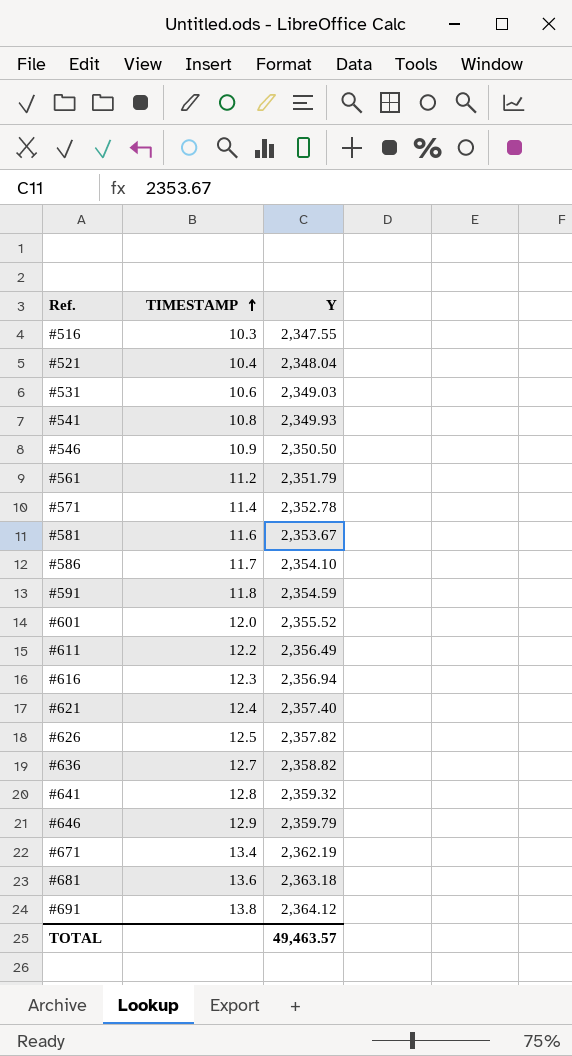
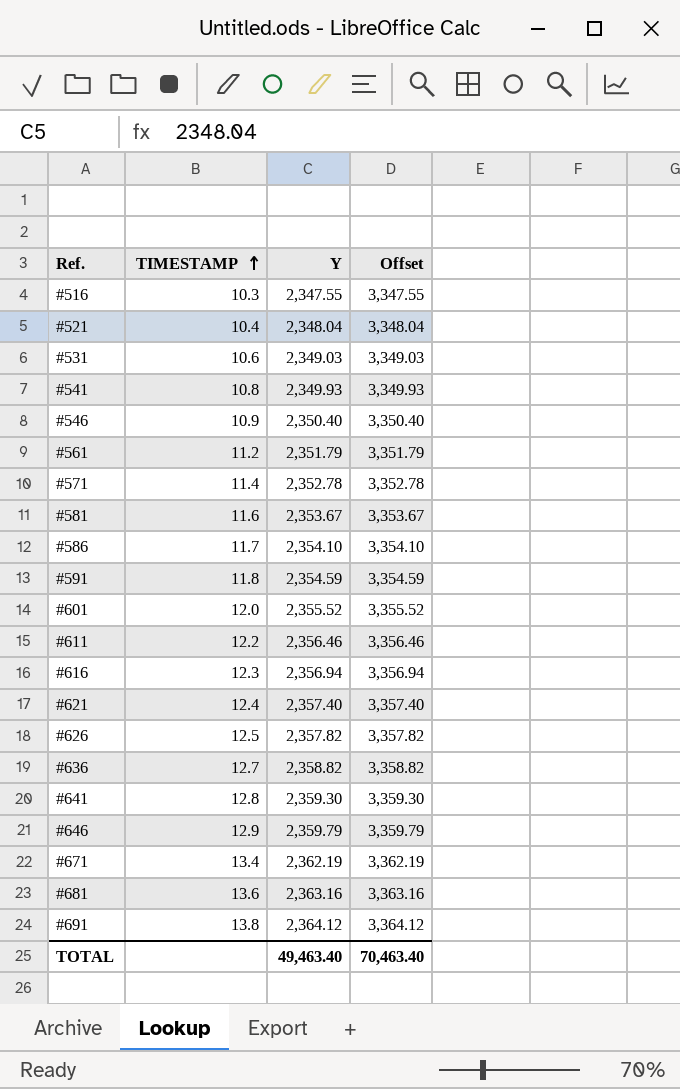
column Offset | formula: none -> [Y] + 1000
#546 | Y: 2,350.50 -> 2,350.40
#611 | Y: 2,356.49 -> 2,356.46
#641 | Y: 2,359.32 -> 2,359.30
#681 | Y: 2,363.18 -> 2,363.16
TOTAL | Y: 49,463.57 -> 49,463.40

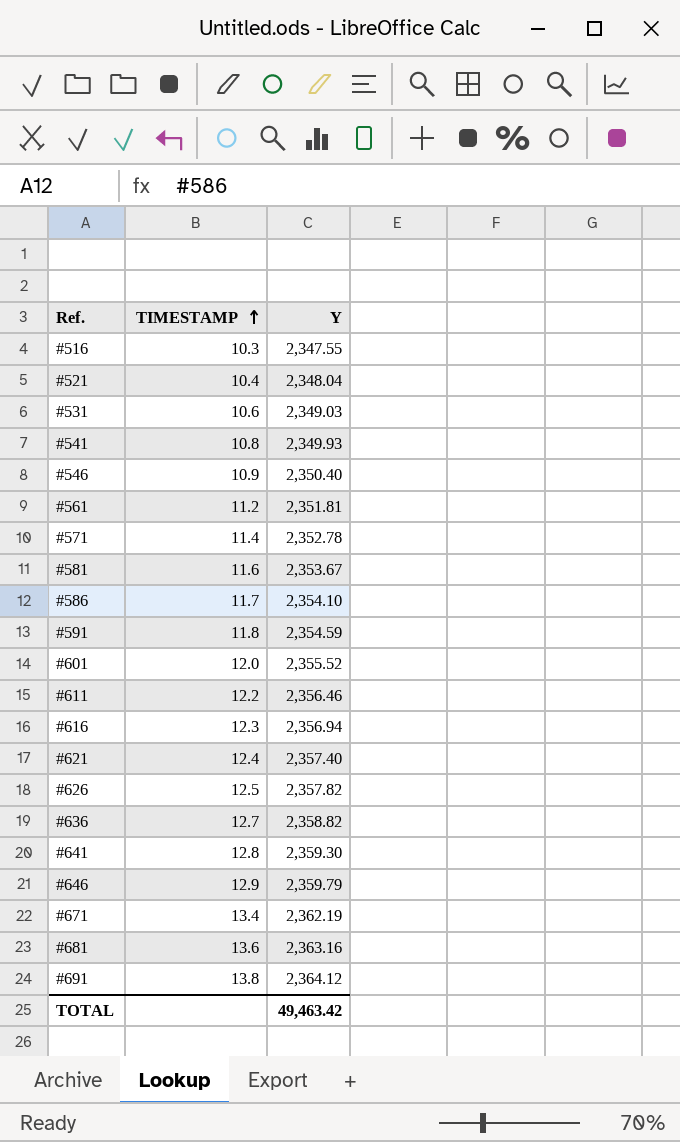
column Offset | formula: [Y] + 1000 -> none
#561 | Y: 2,351.79 -> 2,351.81
TOTAL | Y: 49,463.40 -> 49,463.42

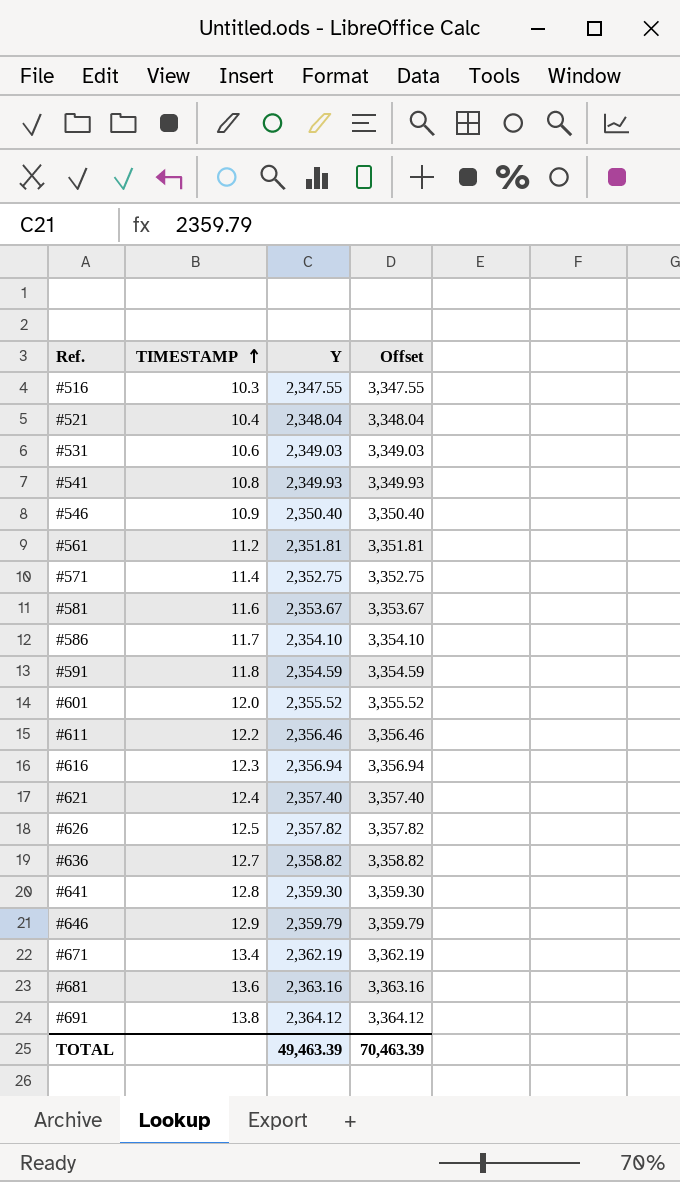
column Offset | formula: none -> [Y] + 1000
#571 | Y: 2,352.78 -> 2,352.75
TOTAL | Y: 49,463.42 -> 49,463.39

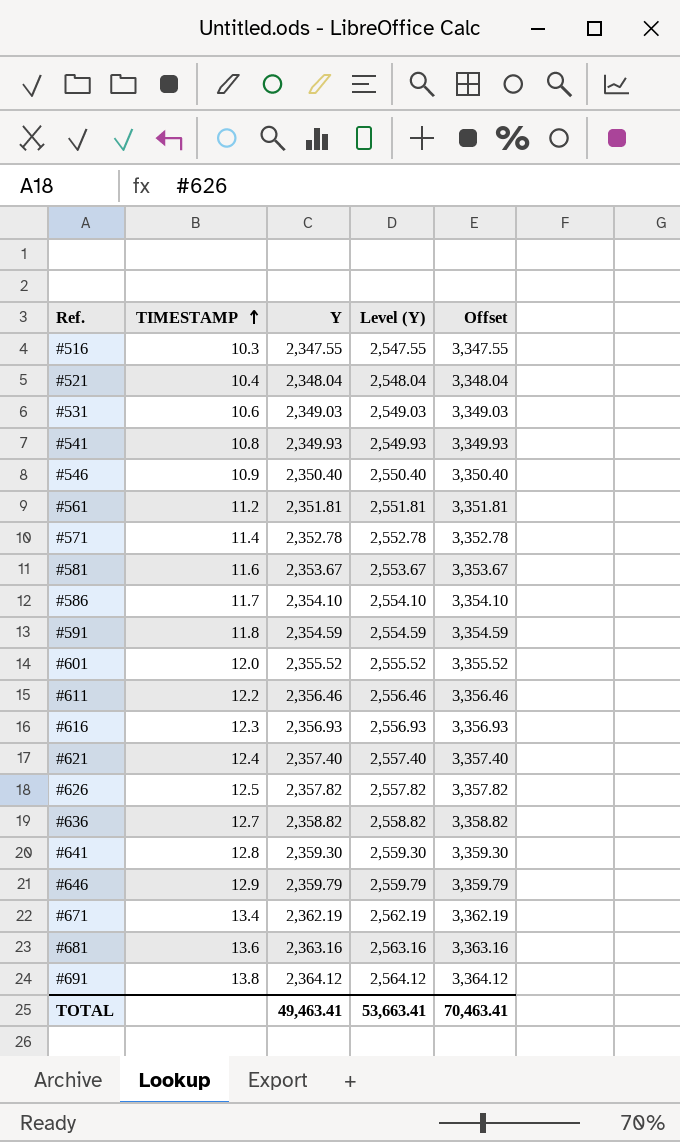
column Level (Y) | formula: none -> [Y] + 200
#571 | Y: 2,352.75 -> 2,352.78
#571 | Offset: 3,352.75 -> 3,352.78
#616 | Y: 2,356.94 -> 2,356.93
#616 | Offset: 3,356.94 -> 3,356.93
TOTAL | Y: 49,463.39 -> 49,463.41
TOTAL | Offset: 70,463.39 -> 70,463.41

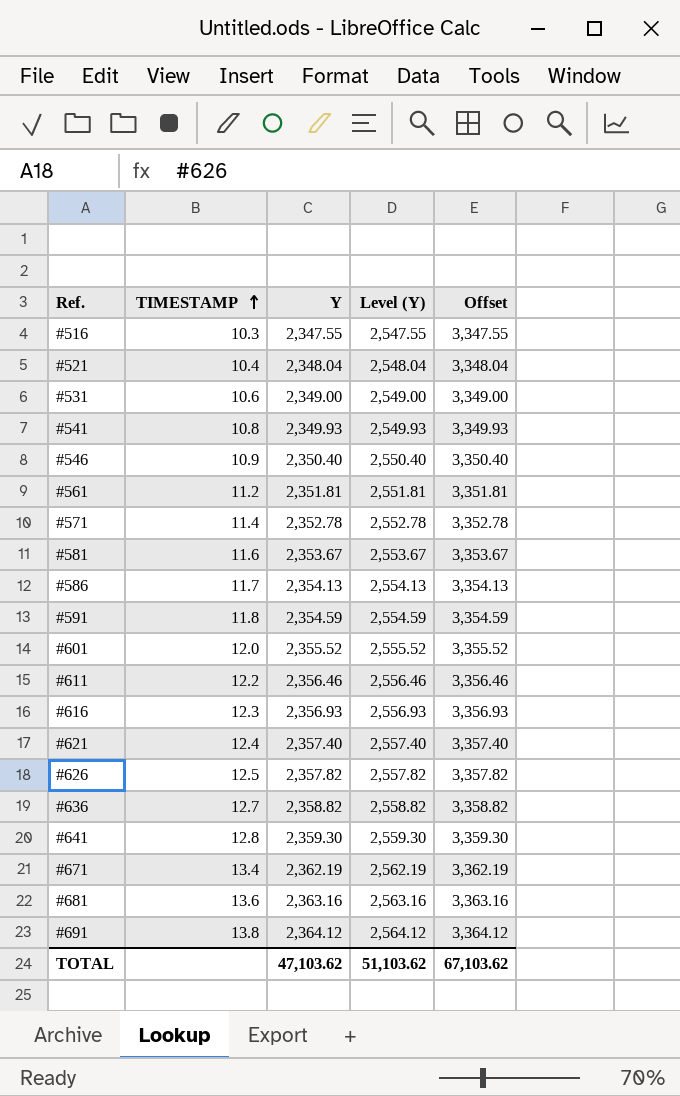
row #646: 12.9 | 2,359.79 | 2,559.79 | 3,359.79 -> none
#531 | Y: 2,349.03 -> 2,349.00
#531 | Level (Y): 2,549.03 -> 2,549.00
#531 | Offset: 3,349.03 -> 3,349.00
#586 | Y: 2,354.10 -> 2,354.13
#586 | Level (Y): 2,554.10 -> 2,554.13
#586 | Offset: 3,354.10 -> 3,354.13
TOTAL | Y: 49,463.41 -> 47,103.62
TOTAL | Level (Y): 53,663.41 -> 51,103.62
TOTAL | Offset: 70,463.41 -> 67,103.62

